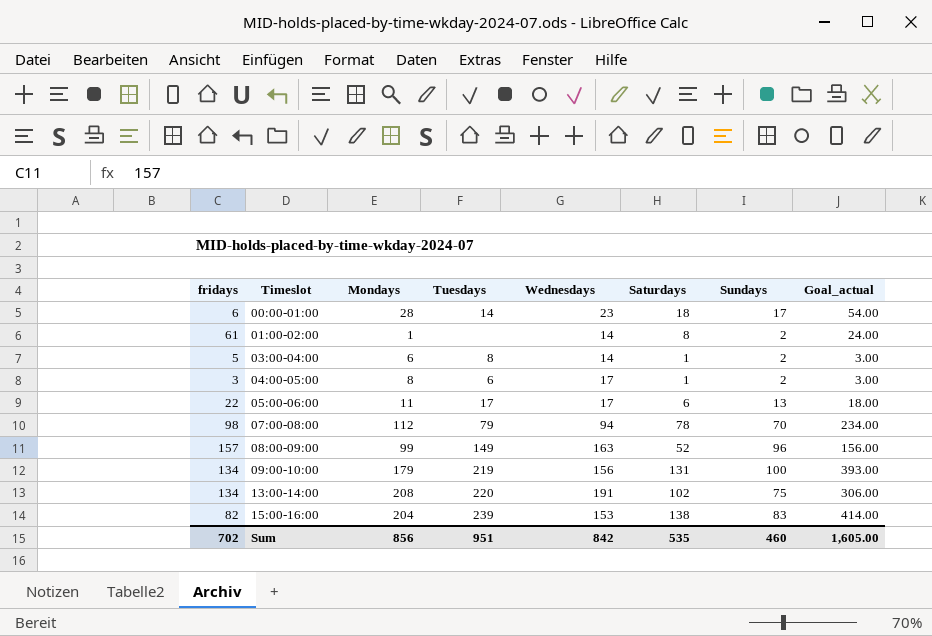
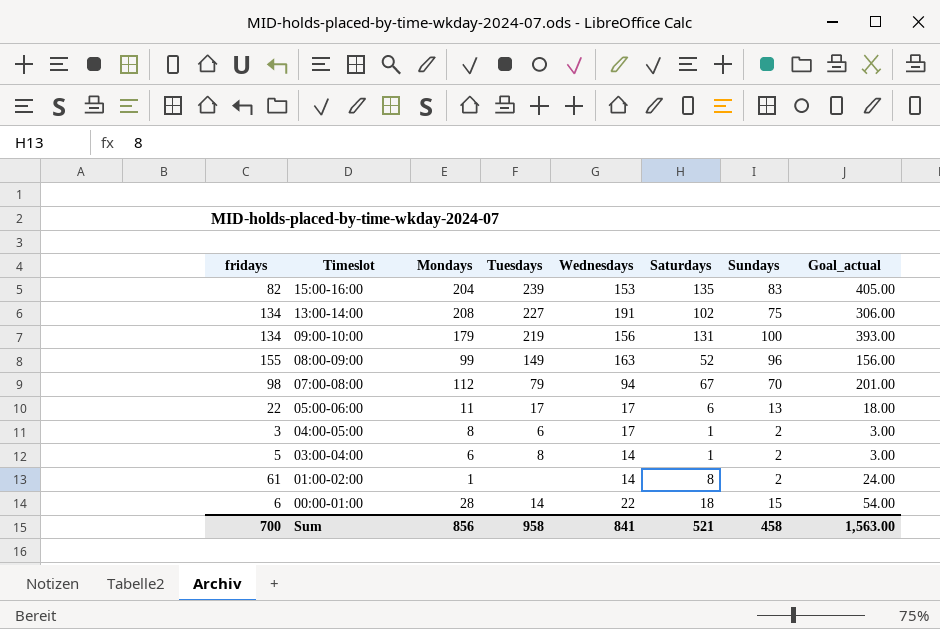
row order: Timeslot ascending -> Timeslot descending
15:00-16:00 | Saturdays: 138 -> 135
15:00-16:00 | Goal_actual: 414.00 -> 405.00
13:00-14:00 | Tuesdays: 220 -> 227
08:00-09:00 | fridays: 157 -> 155
07:00-08:00 | Saturdays: 78 -> 67
07:00-08:00 | Goal_actual: 234.00 -> 201.00
00:00-01:00 | Wednesdays: 23 -> 22
00:00-01:00 | Sundays: 17 -> 15
Sum | fridays: 702 -> 700
Sum | Tuesdays: 951 -> 958
Sum | Wednesdays: 842 -> 841
Sum | Saturdays: 535 -> 521
Sum | Sundays: 460 -> 458
Sum | Goal_actual: 1,605.00 -> 1,563.00

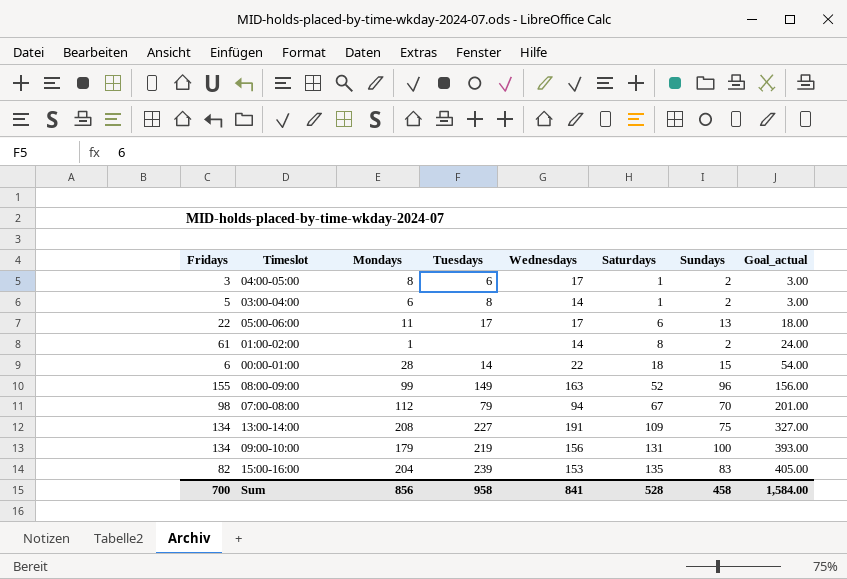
row order: Timeslot descending -> Saturdays ascending
column name: fridays -> Fridays
13:00-14:00 | Saturdays: 102 -> 109
13:00-14:00 | Goal_actual: 306.00 -> 327.00
Sum | Saturdays: 521 -> 528
Sum | Goal_actual: 1,563.00 -> 1,584.00

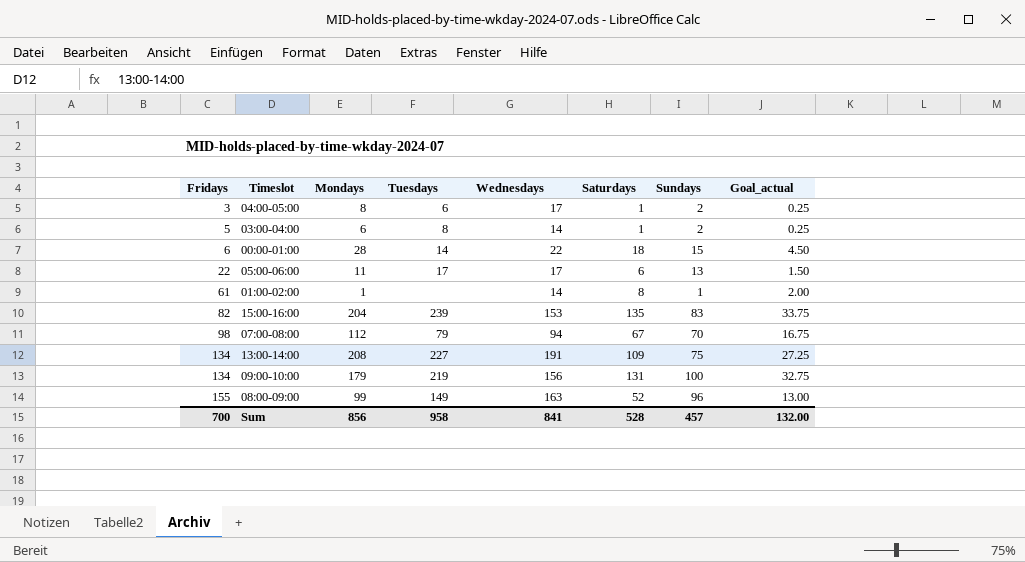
row order: Saturdays ascending -> Fridays ascending
column Goal_actual | formula: [Saturdays] * 3 -> [Saturdays] * 0.25
01:00-02:00 | Sundays: 2 -> 1
Sum | Sundays: 458 -> 457
Sum | Goal_actual: 1,584.00 -> 132.00

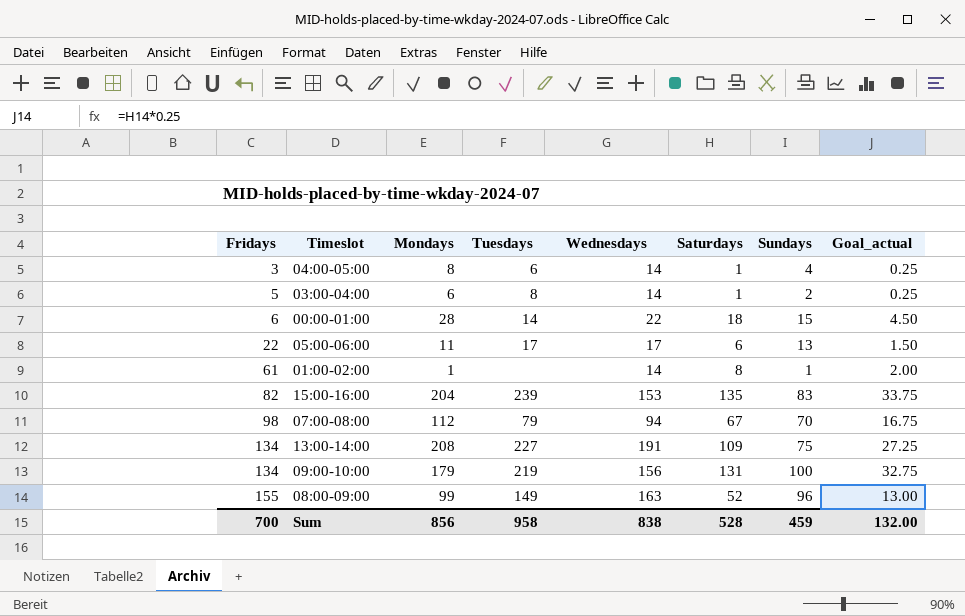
04:00-05:00 | Wednesdays: 17 -> 14
04:00-05:00 | Sundays: 2 -> 4
Sum | Wednesdays: 841 -> 838
Sum | Sundays: 457 -> 459

